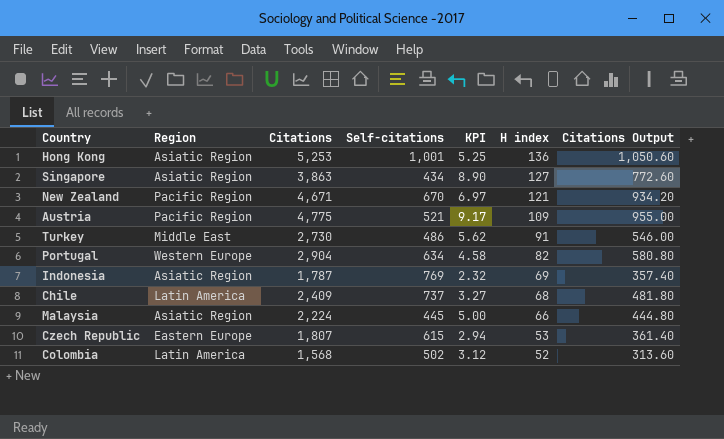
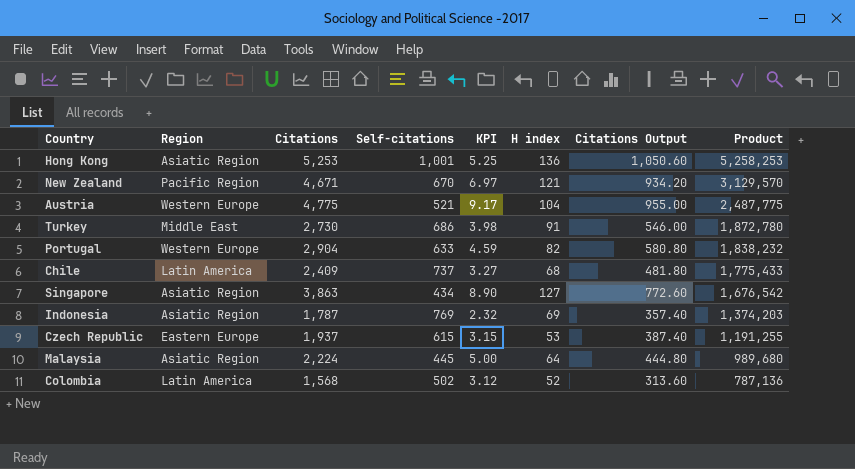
row order: H index descending -> Product descending
column Product | formula: none -> [Citations] * [Self-citations]
Austria | Region: Pacific Region -> Western Europe
Austria | H index: 109 -> 104
Turkey | Self-citations: 486 -> 686
Turkey | KPI: 5.62 -> 3.98
Portugal | Self-citations: 634 -> 633
Portugal | KPI: 4.58 -> 4.59
Czech Republic | Citations: 1,807 -> 1,937
Czech Republic | KPI: 2.94 -> 3.15
Czech Republic | Citations Output: 361.40 -> 387.40
Malaysia | H index: 66 -> 64

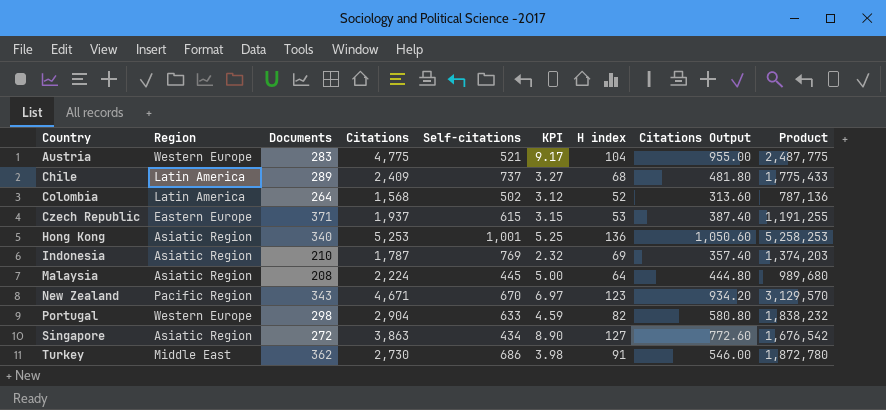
row order: Product descending -> Country ascending
column Documents | position: none -> 3
New Zealand | H index: 121 -> 123

